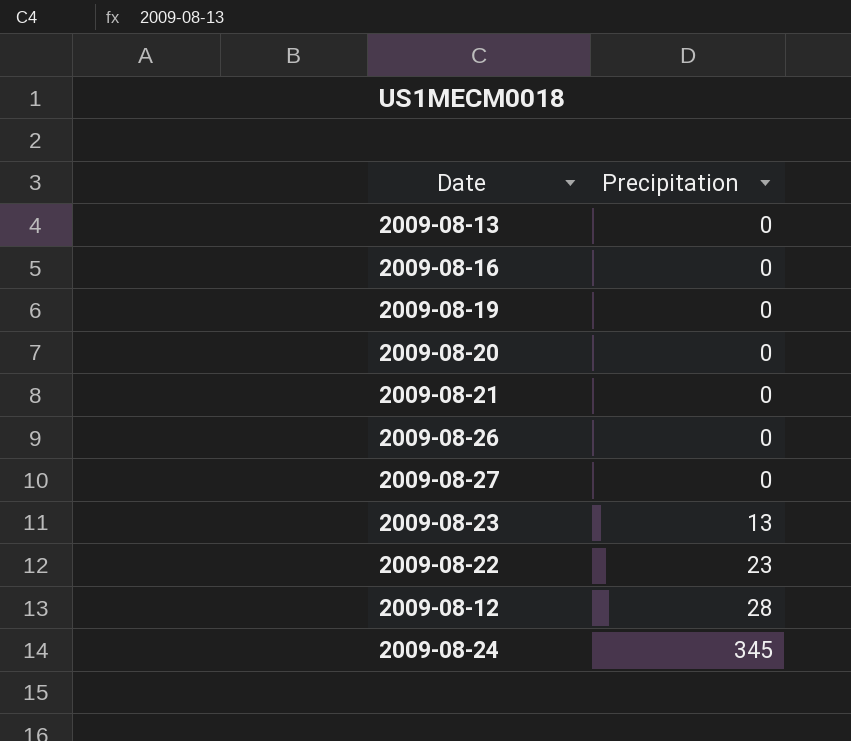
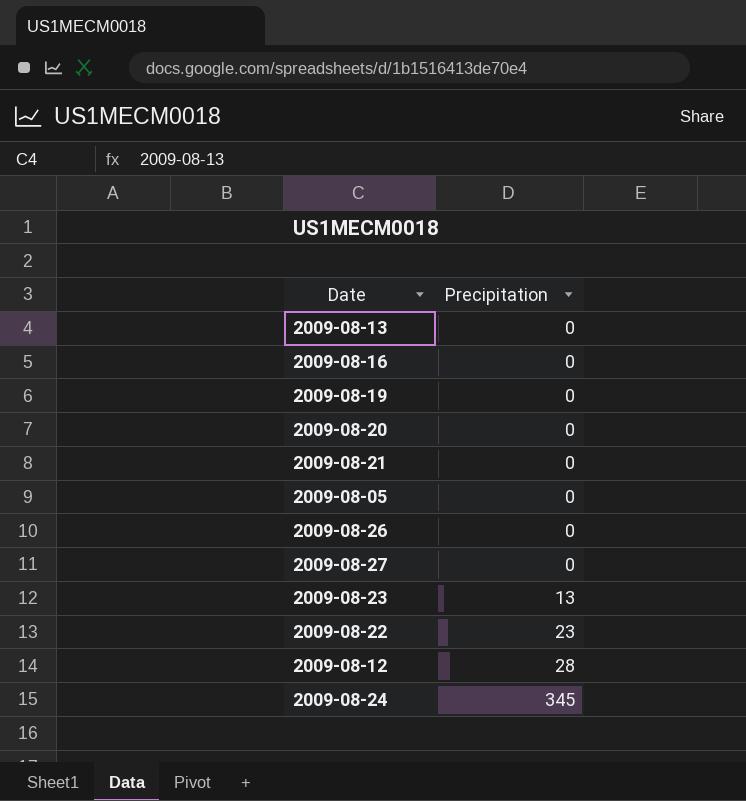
row 2009-08-05: none -> 0

